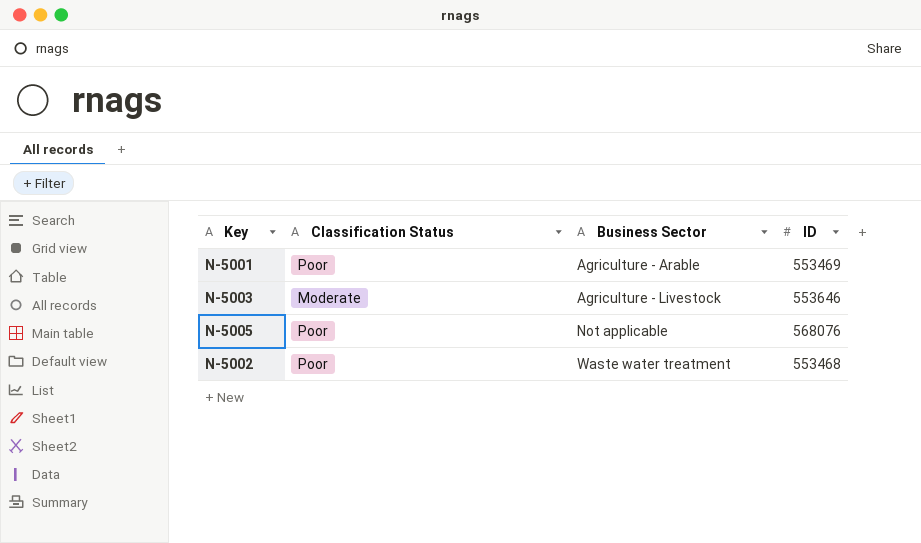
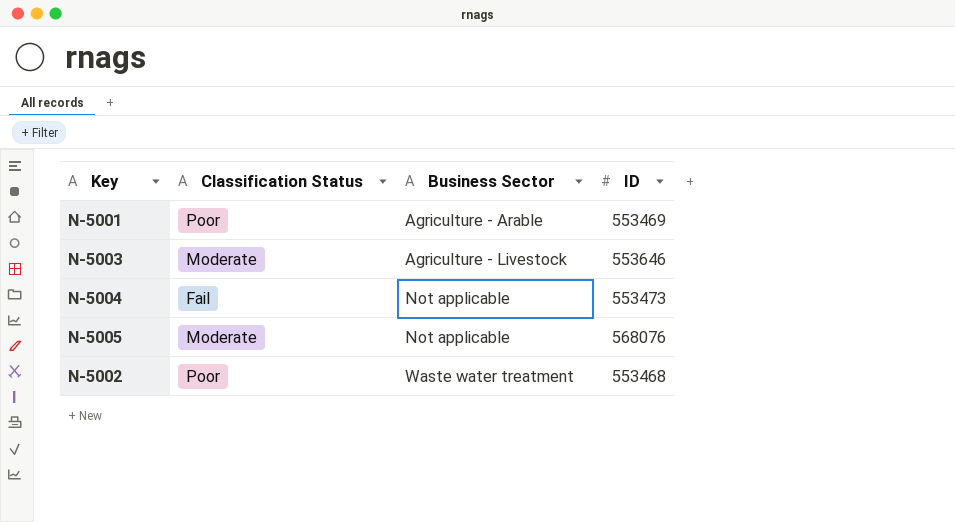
row N-5004: none -> Fail | Not applicable | 553473
N-5005 | Classification Status: Poor -> Moderate

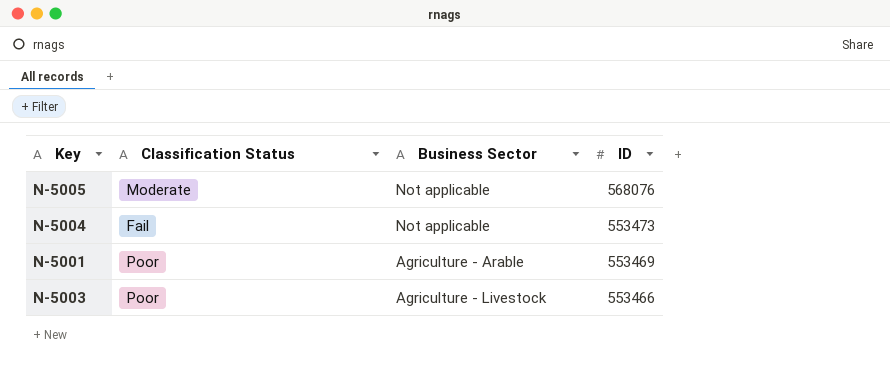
row order: Business Sector ascending -> ID descending
row N-5002: Poor | Waste water treatment | 553468 -> none
N-5003 | Classification Status: Moderate -> Poor
N-5003 | ID: 553646 -> 553466

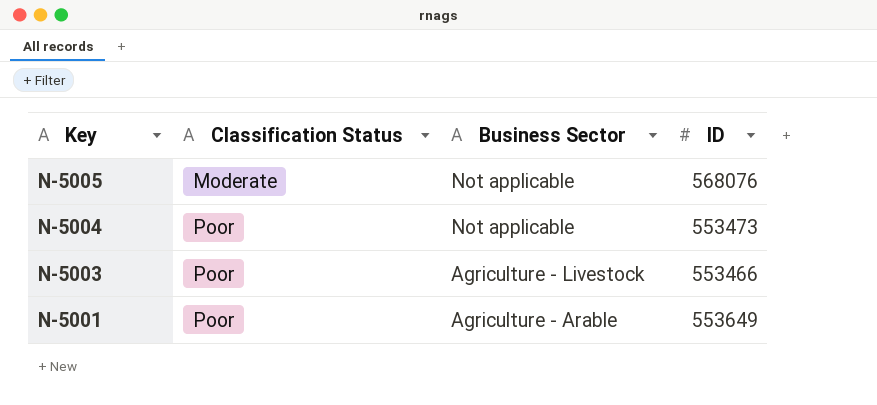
row order: ID descending -> Key descending
N-5004 | Classification Status: Fail -> Poor
N-5001 | ID: 553469 -> 553649

